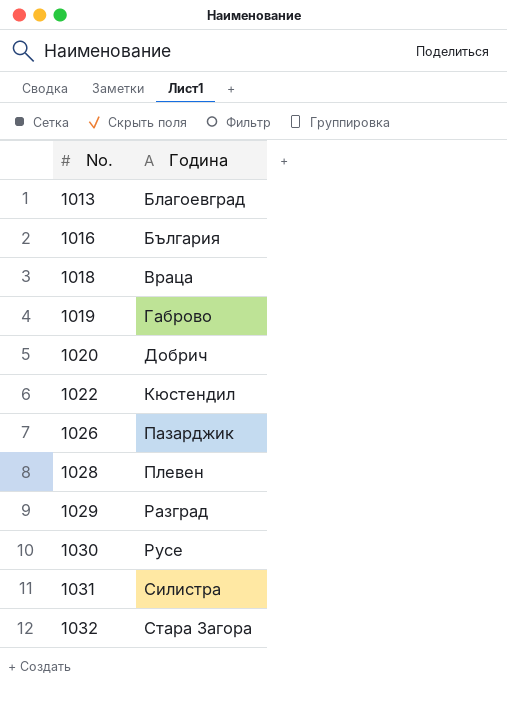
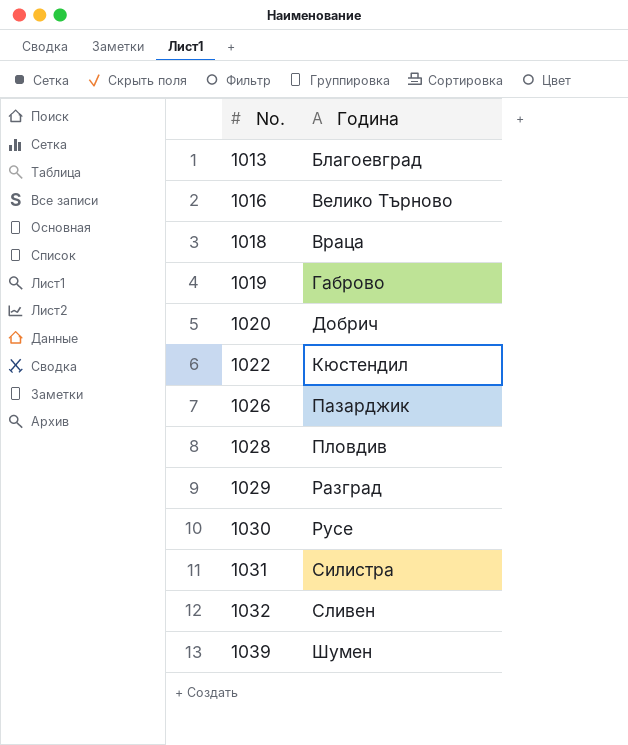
1016 | Година: България -> Велико Търново
1028 | Година: Плевен -> Пловдив
1032 | Година: Стара Загора -> Сливен
row 1039: none -> Шумен

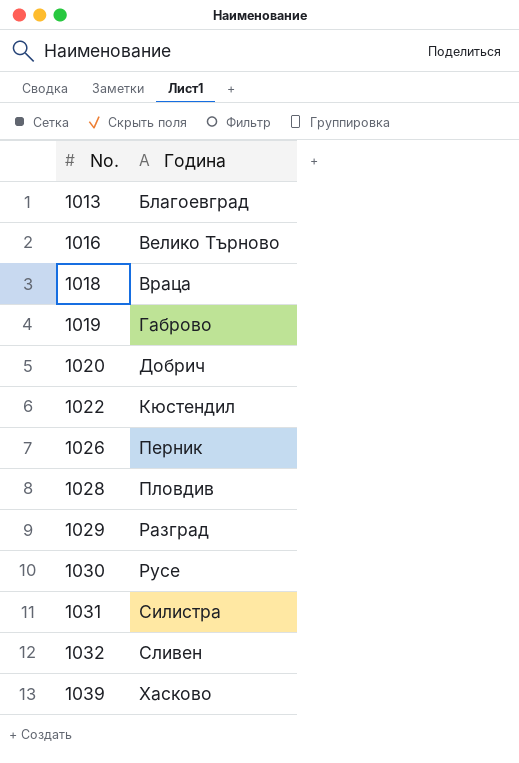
1026 | Година: Пазарджик -> Перник
1039 | Година: Шумен -> Хасково

